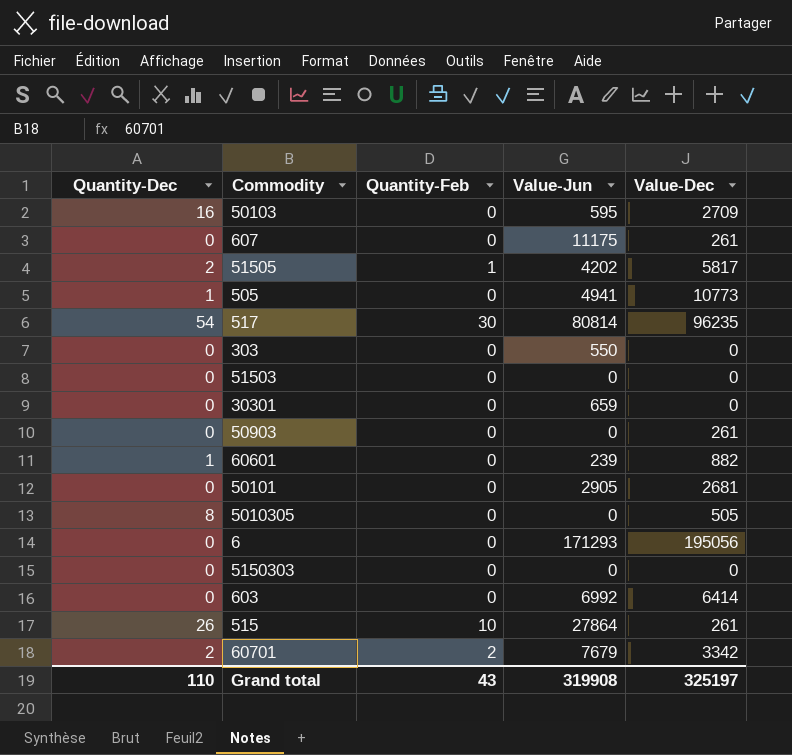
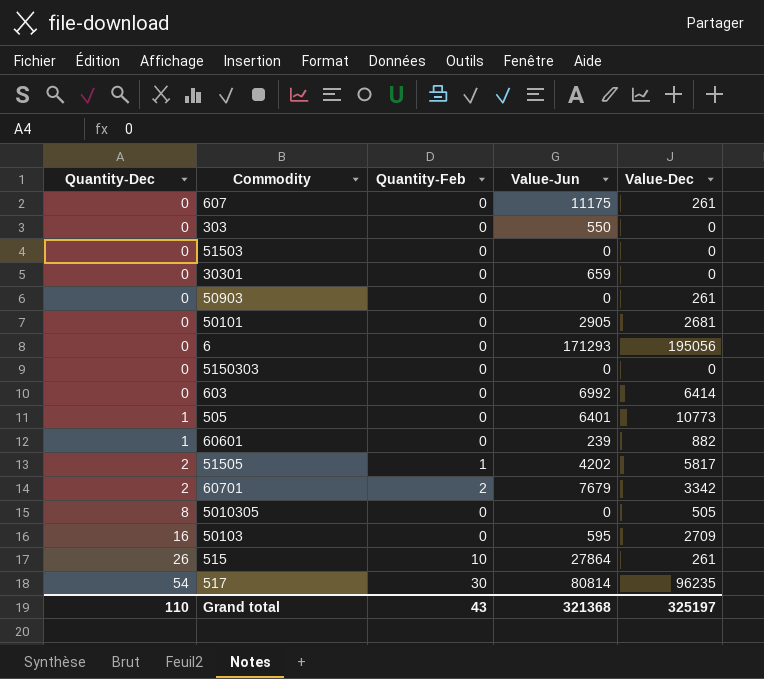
row order: none -> Quantity-Dec ascending
505 | Value-Jun: 4941 -> 6401
Grand total | Value-Jun: 319908 -> 321368

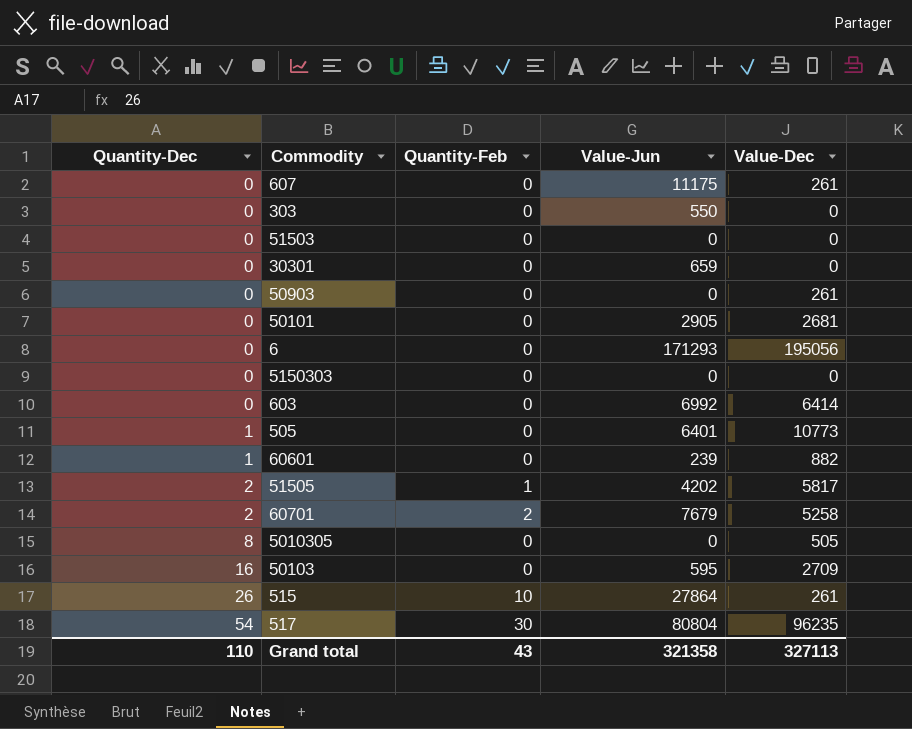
60701 | Value-Dec: 3342 -> 5258
517 | Value-Jun: 80814 -> 80804
Grand total | Value-Jun: 321368 -> 321358
Grand total | Value-Dec: 325197 -> 327113

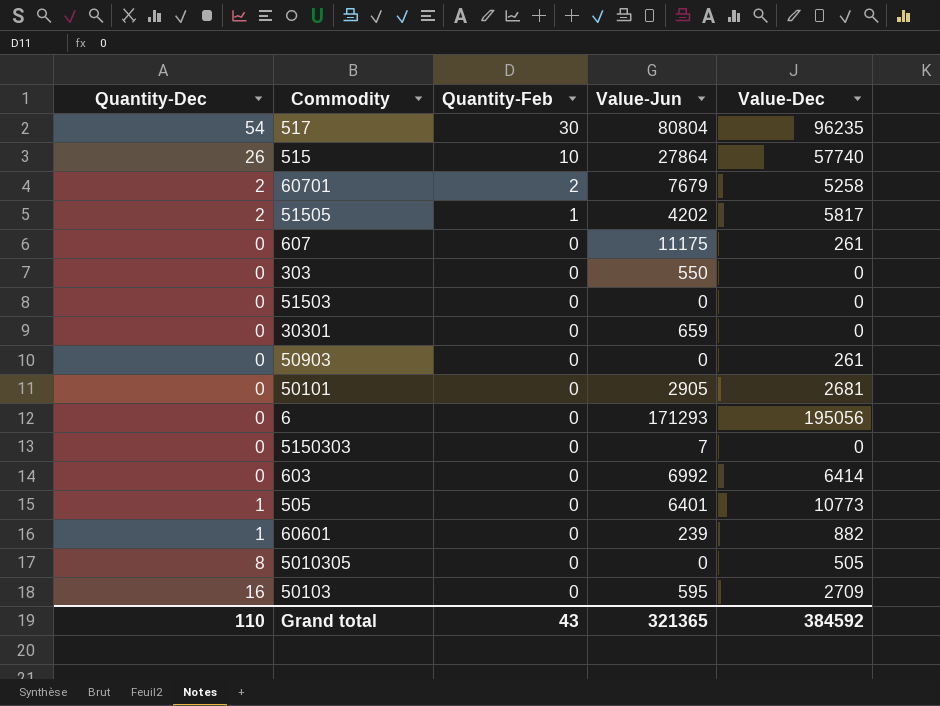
row order: Quantity-Dec ascending -> Quantity-Feb descending
515 | Value-Dec: 261 -> 57740
5150303 | Value-Jun: 0 -> 7
Grand total | Value-Jun: 321358 -> 321365
Grand total | Value-Dec: 327113 -> 384592

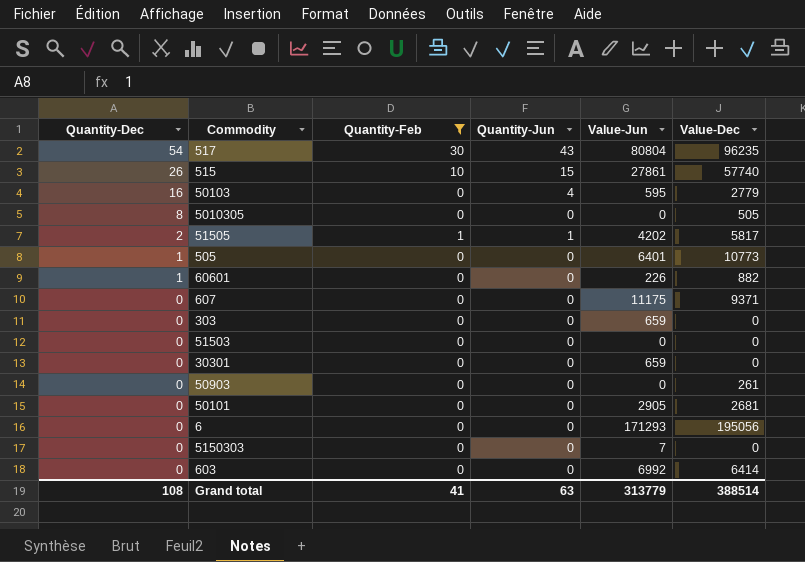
filter: none -> Quantity-Feb != 2
row order: Quantity-Feb descending -> Quantity-Dec descending
column Quantity-Jun | position: none -> 4
515 | Value-Jun: 27864 -> 27861
50103 | Value-Dec: 2709 -> 2779
60601 | Value-Jun: 239 -> 226
607 | Value-Dec: 261 -> 9371
303 | Value-Jun: 550 -> 659
Grand total | Quantity-Dec: 110 -> 108
Grand total | Quantity-Feb: 43 -> 41
Grand total | Value-Jun: 321365 -> 313779
Grand total | Value-Dec: 384592 -> 388514

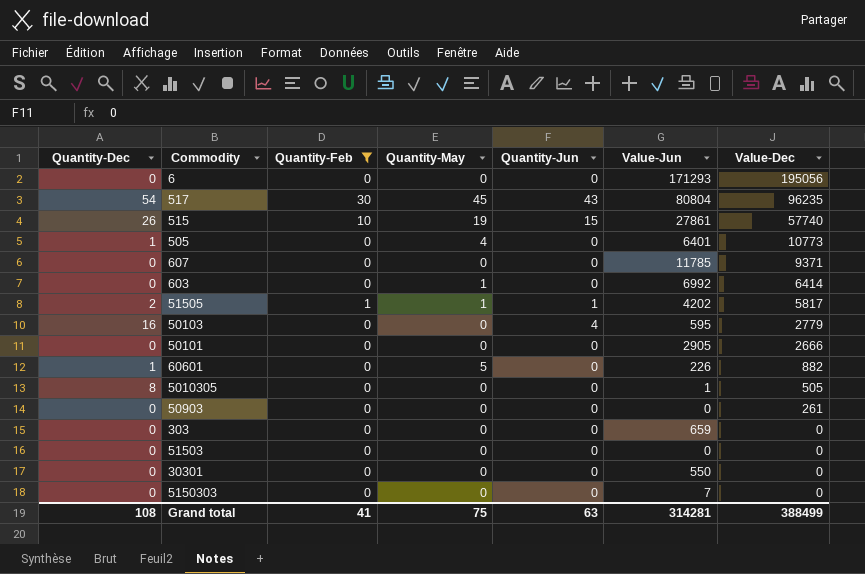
row order: Quantity-Dec descending -> Value-Dec descending
column Quantity-May | position: none -> 4
607 | Value-Jun: 11175 -> 11785
50101 | Value-Dec: 2681 -> 2666
5010305 | Value-Jun: 0 -> 1
30301 | Value-Jun: 659 -> 550
Grand total | Value-Jun: 313779 -> 314281
Grand total | Value-Dec: 388514 -> 388499

